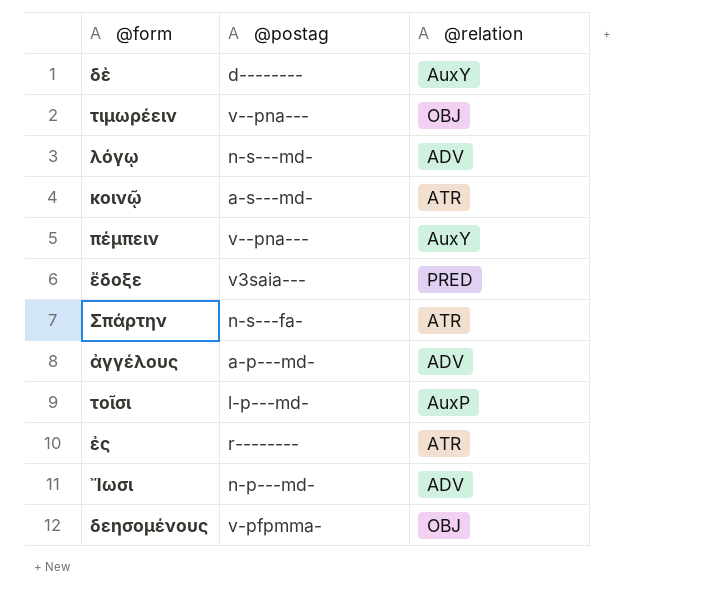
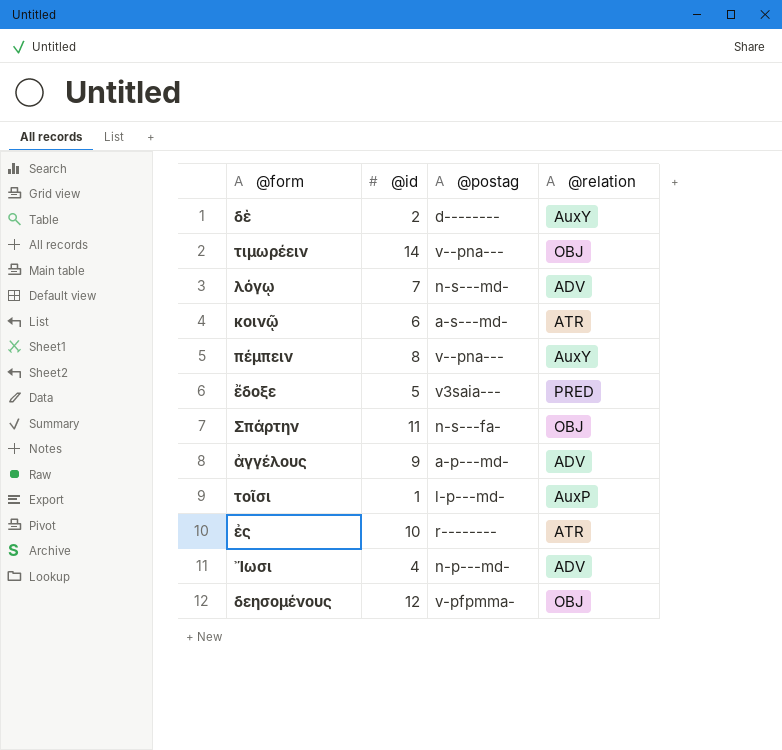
column @id | position: none -> 2
Σπάρτην | @relation: ATR -> OBJ

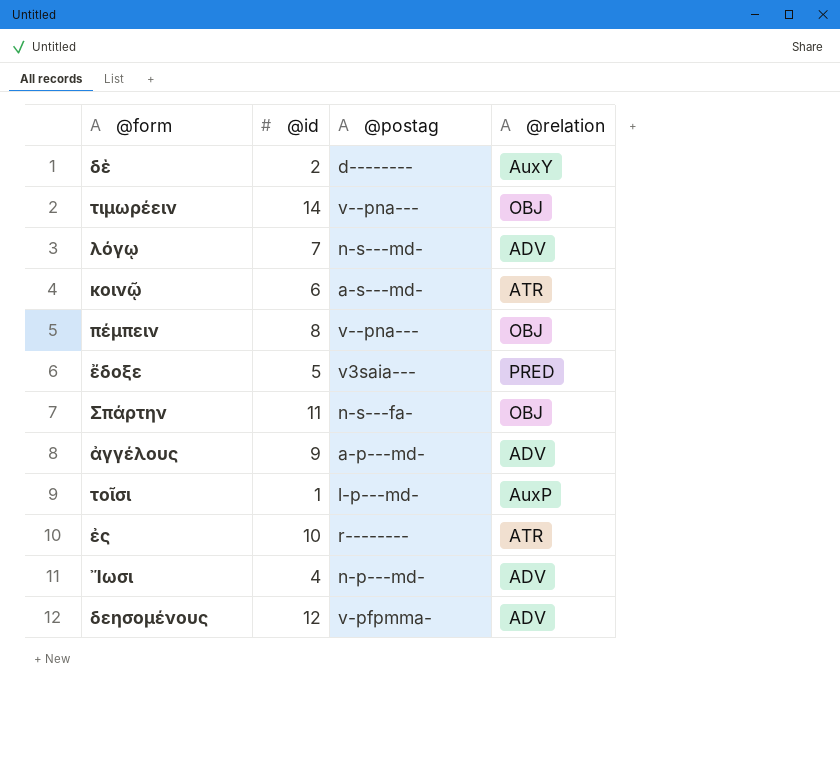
πέμπειν | @relation: AuxY -> OBJ
δεησομένους | @relation: OBJ -> ADV

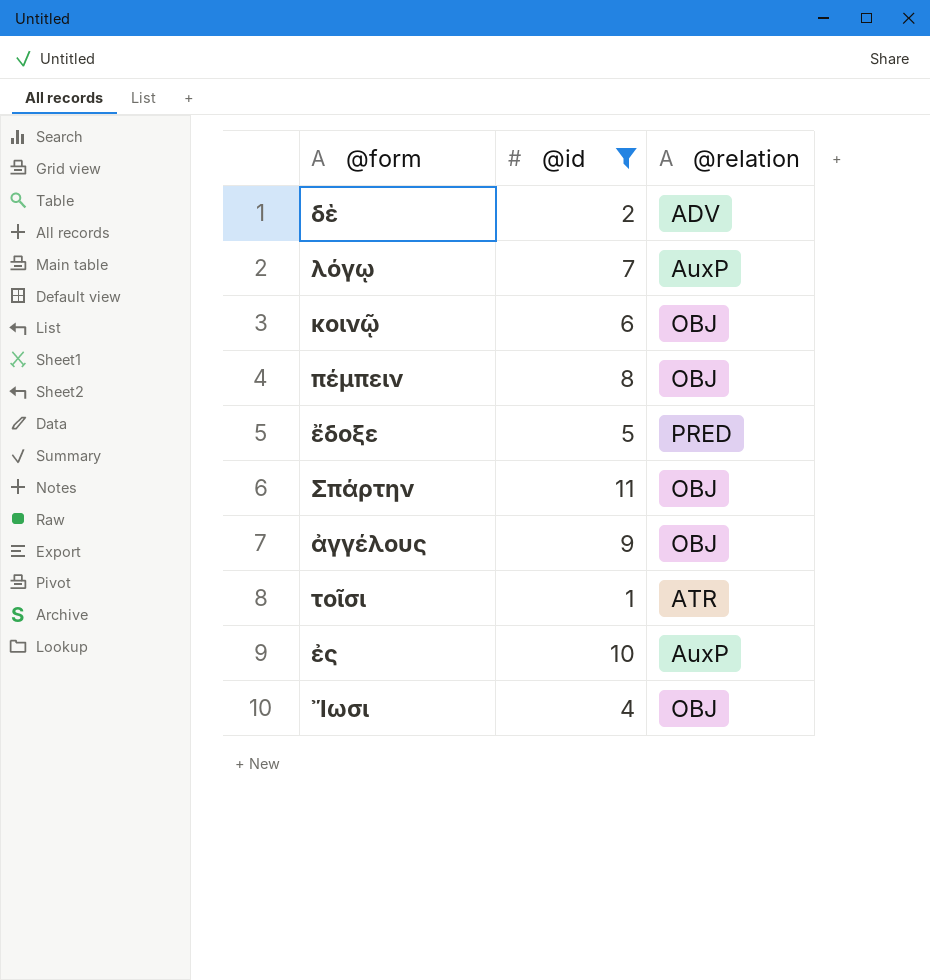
filter: none -> @id <= 11
column @postag | position: 3 -> none
δὲ | @relation: AuxY -> ADV
λόγῳ | @relation: ADV -> AuxP
κοινῷ | @relation: ATR -> OBJ
ἀγγέλους | @relation: ADV -> OBJ
τοῖσι | @relation: AuxP -> ATR
ἐς | @relation: ATR -> AuxP
Ἴωσι | @relation: ADV -> OBJ

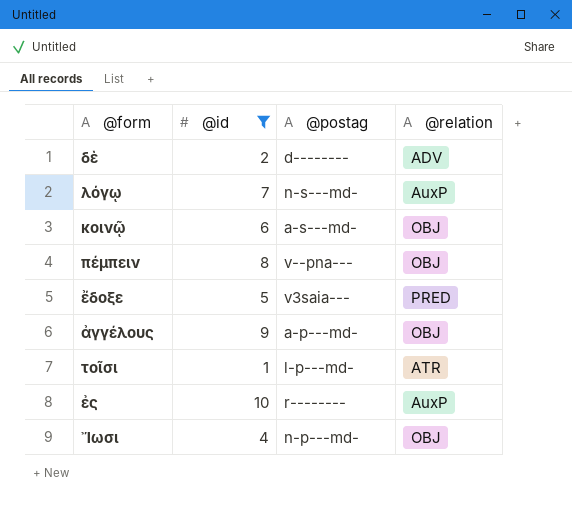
column @postag | position: none -> 3
row Σπάρτην: 11 | OBJ -> none

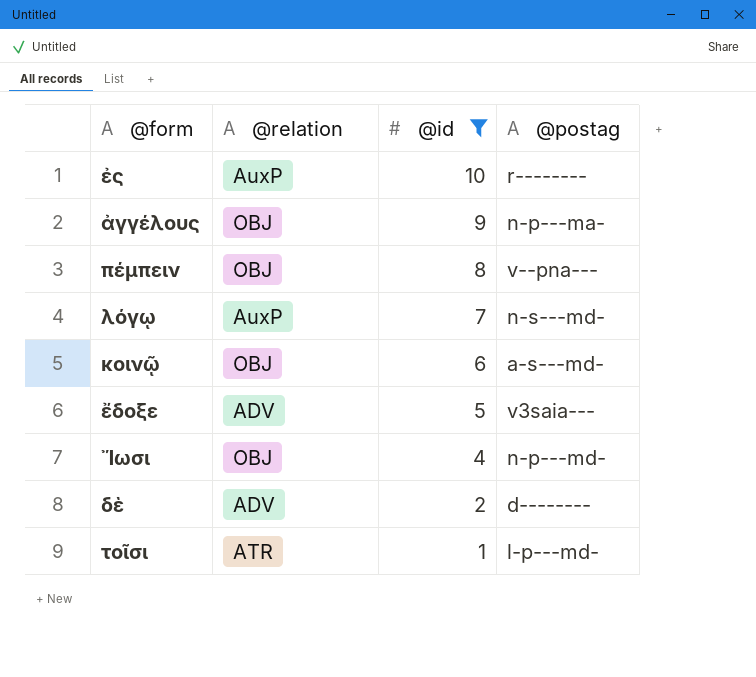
row order: none -> @id descending
column @relation | position: 4 -> 2
ἀγγέλους | @postag: a-p---md- -> n-p---ma-
ἔδοξε | @relation: PRED -> ADV

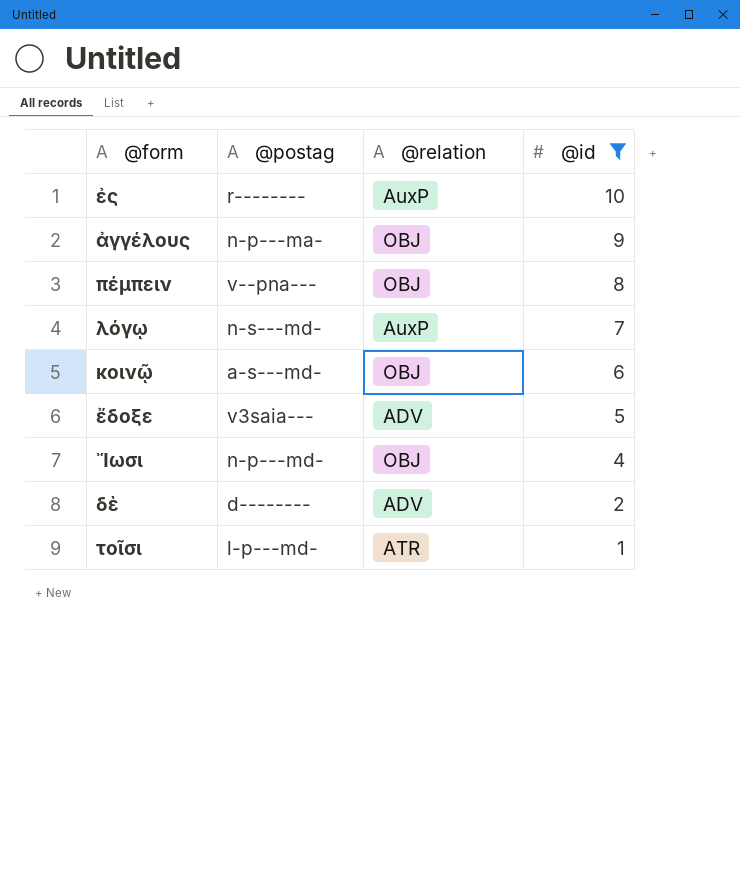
column @postag | position: 4 -> 2

